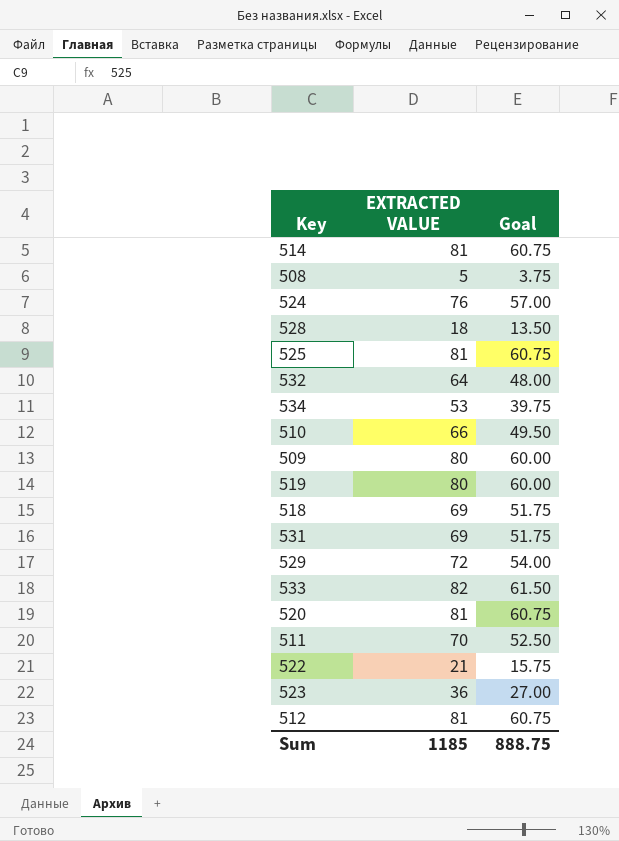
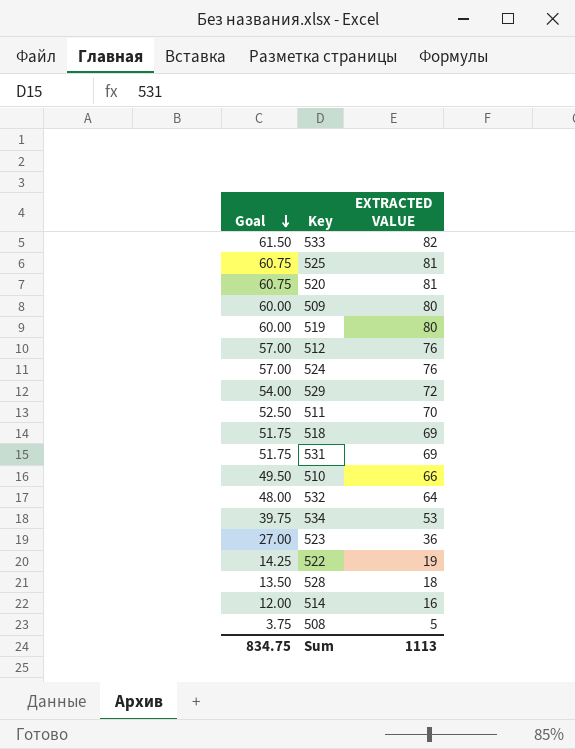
row order: none -> Goal descending
column Goal | position: 3 -> 1
512 | Goal: 60.75 -> 57.00
512 | EXTRACTED VALUE: 81 -> 76
522 | Goal: 15.75 -> 14.25
522 | EXTRACTED VALUE: 21 -> 19
514 | Goal: 60.75 -> 12.00
514 | EXTRACTED VALUE: 81 -> 16
Sum | Goal: 888.75 -> 834.75
Sum | EXTRACTED VALUE: 1185 -> 1113

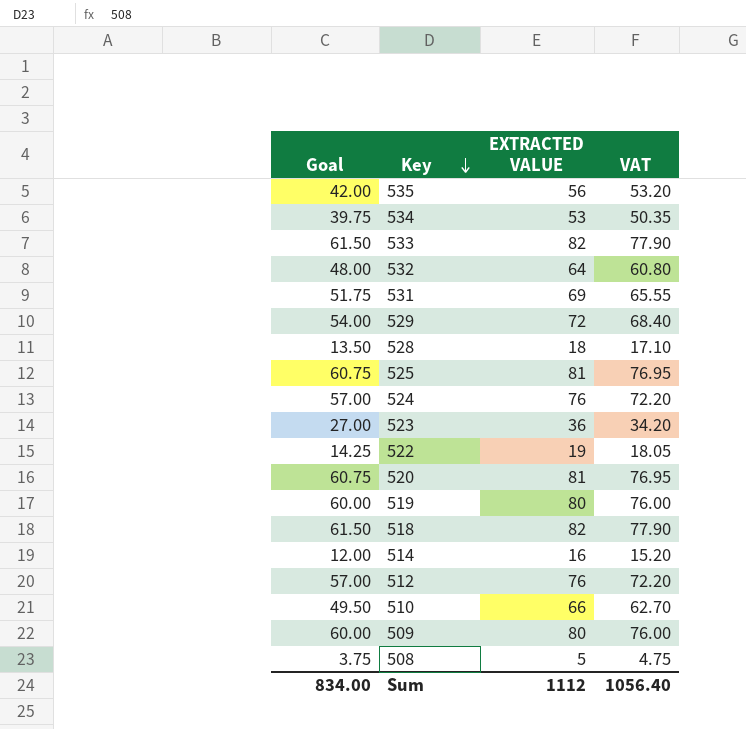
row order: Goal descending -> Key descending
column VAT | formula: none -> [EXTRACTED VALUE] * 0.95
row 511: 52.50 | 70 -> none
row 535: none -> 42.00 | 56 | 53.20
518 | Goal: 51.75 -> 61.50
518 | EXTRACTED VALUE: 69 -> 82
Sum | Goal: 834.75 -> 834.00
Sum | EXTRACTED VALUE: 1113 -> 1112

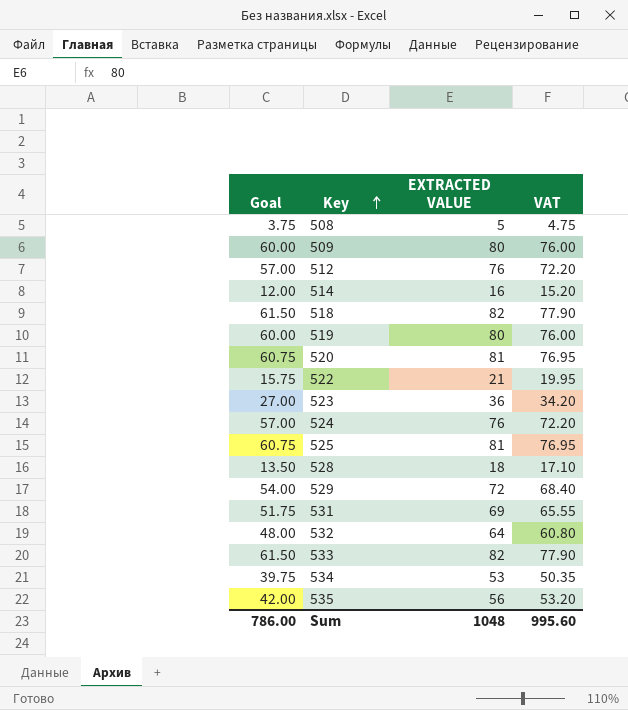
row order: Key descending -> Key ascending
row 510: 49.50 | 66 | 62.70 -> none
522 | Goal: 14.25 -> 15.75
522 | EXTRACTED VALUE: 19 -> 21
522 | VAT: 18.05 -> 19.95
Sum | Goal: 834.00 -> 786.00
Sum | EXTRACTED VALUE: 1112 -> 1048
Sum | VAT: 1056.40 -> 995.60

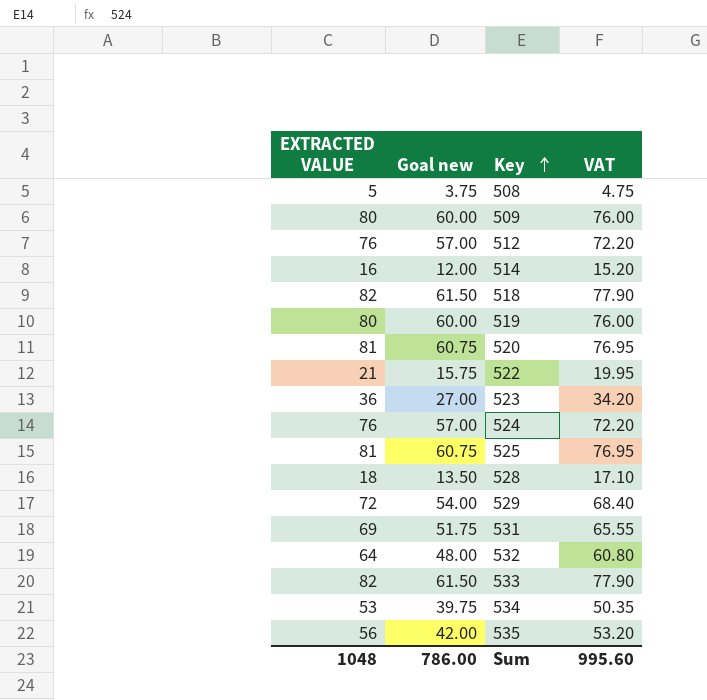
column EXTRACTED VALUE | position: 3 -> 1
column name: Goal -> Goal new

